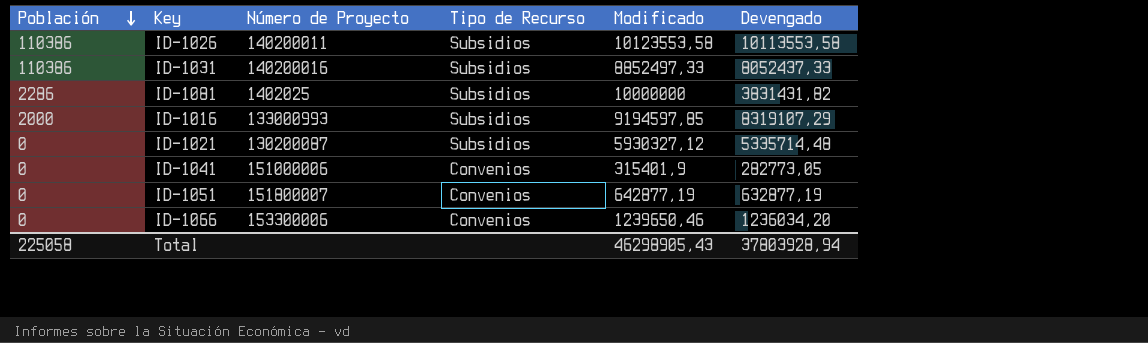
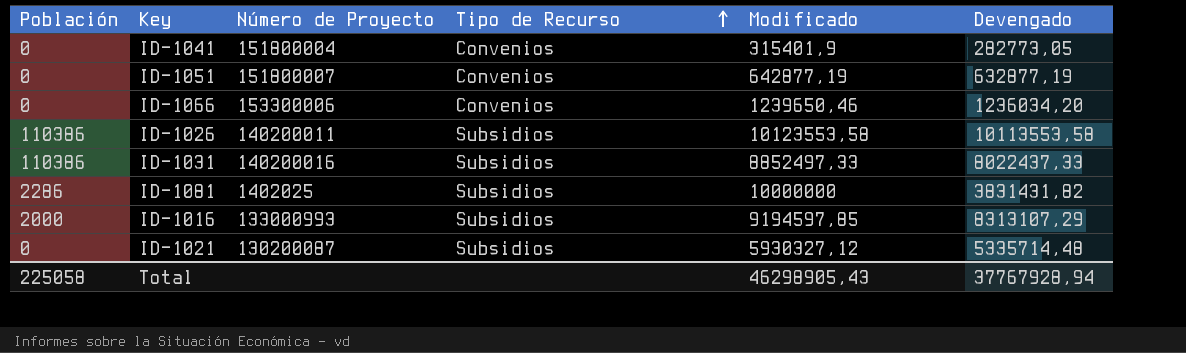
row order: Población descending -> Tipo de Recurso ascending
ID-1041 | Número de Proyecto: 151000006 -> 151800004
ID-1031 | Devengado: 8052437,33 -> 8022437,33
ID-1016 | Devengado: 8319107,29 -> 8313107,29
Total | Devengado: 37803928,94 -> 37767928,94

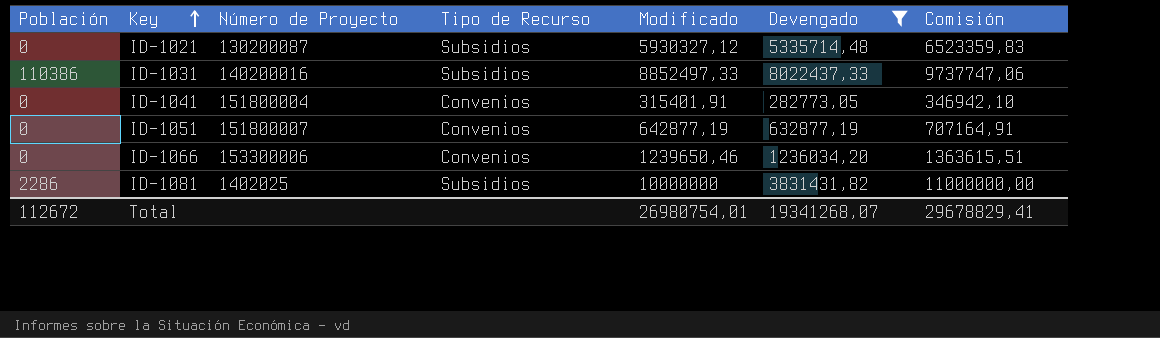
filter: none -> Devengado <= 8022437,33
row order: Tipo de Recurso ascending -> Key ascending
column Comisión | formula: none -> [Modificado] * 1,1
ID-1041 | Modificado: 315401,9 -> 315401,91
Total | Población: 225058 -> 112672
Total | Modificado: 46298905,43 -> 26980754,01
Total | Devengado: 37767928,94 -> 19341268,07

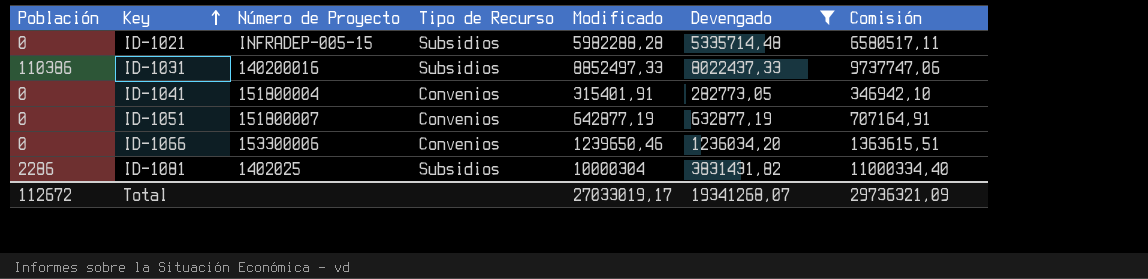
ID-1021 | Número de Proyecto: 130200087 -> INFRADEP-005-15
ID-1021 | Modificado: 5930327,12 -> 5982288,28
ID-1021 | Comisión: 6523359,83 -> 6580517,11
ID-1081 | Modificado: 10000000 -> 10000304
ID-1081 | Comisión: 11000000,00 -> 11000334,40
Total | Modificado: 26980754,01 -> 27033019,17
Total | Comisión: 29678829,41 -> 29736321,09

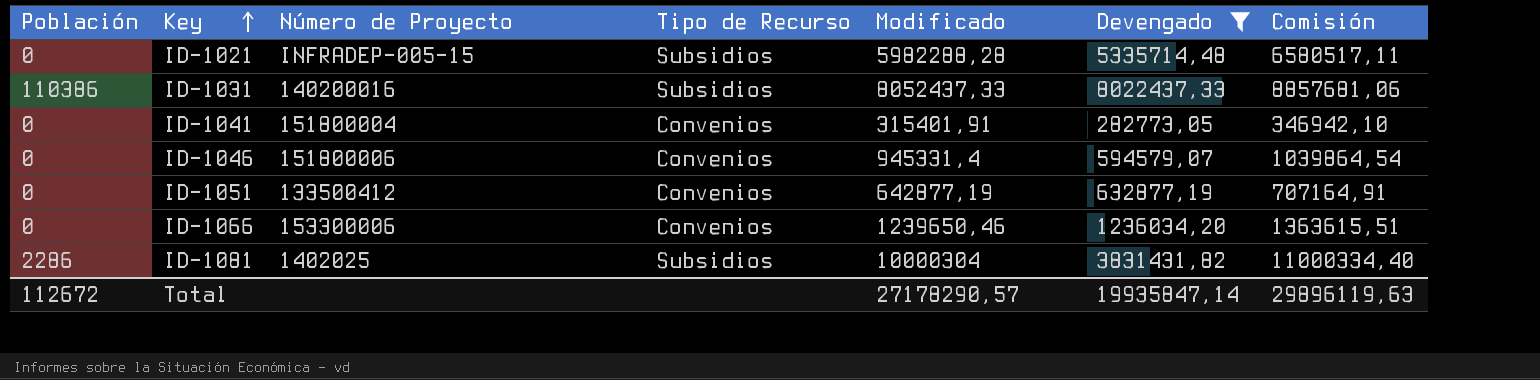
ID-1031 | Modificado: 8852497,33 -> 8052437,33
ID-1031 | Comisión: 9737747,06 -> 8857681,06
row ID-1046: none -> 0 | 151800006 | Convenios | 945331,4 | 594579,07 | 1039864,54
ID-1051 | Número de Proyecto: 151800007 -> 133500412
Total | Modificado: 27033019,17 -> 27178290,57
Total | Devengado: 19341268,07 -> 19935847,14
Total | Comisión: 29736321,09 -> 29896119,63

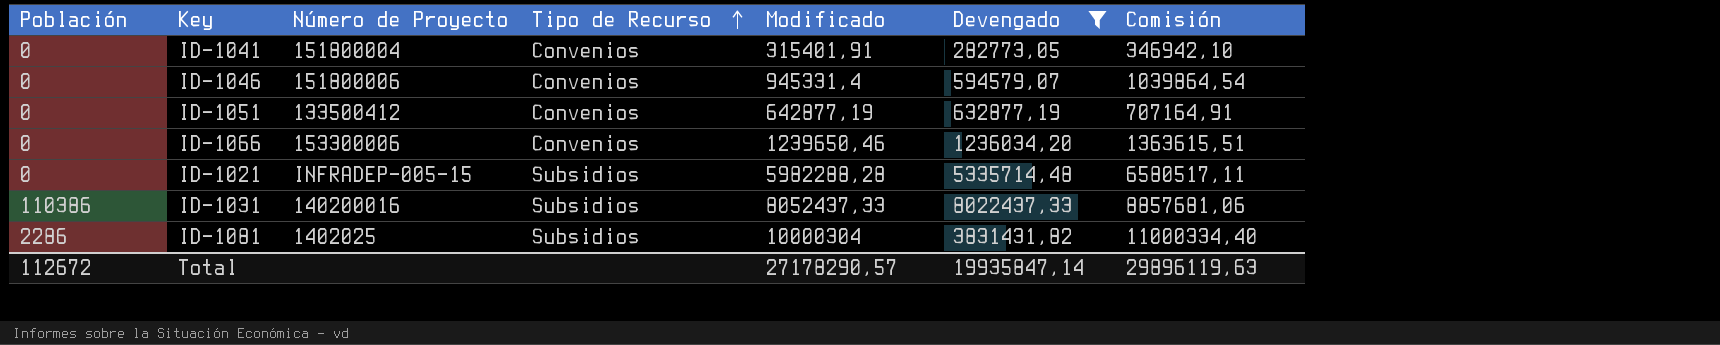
row order: Key ascending -> Tipo de Recurso ascending

